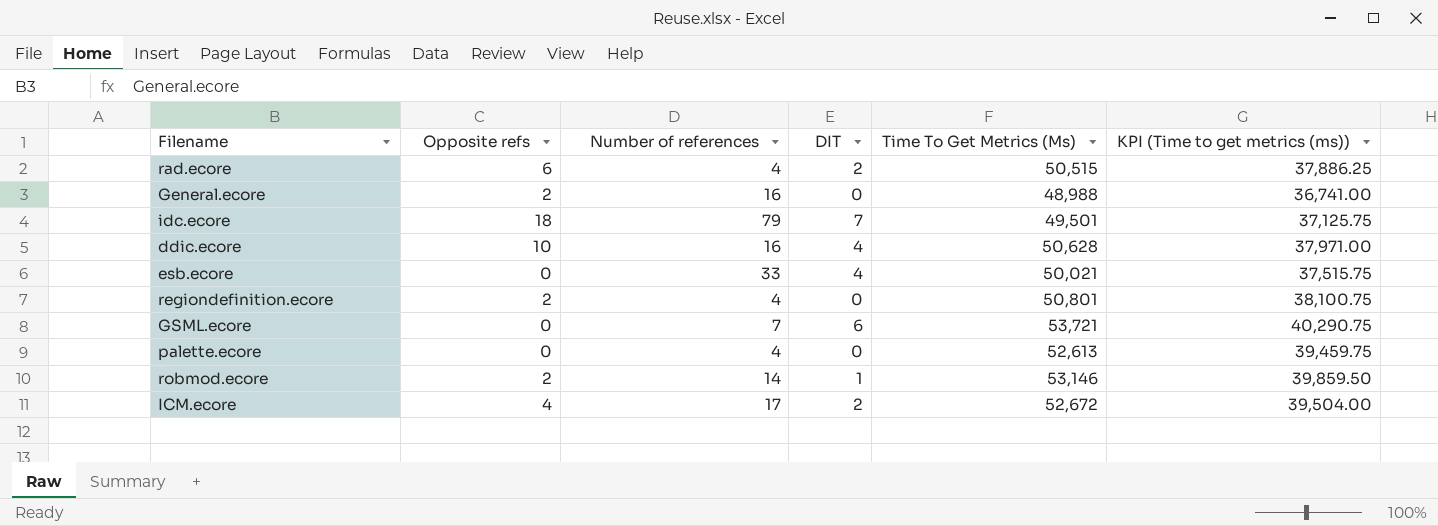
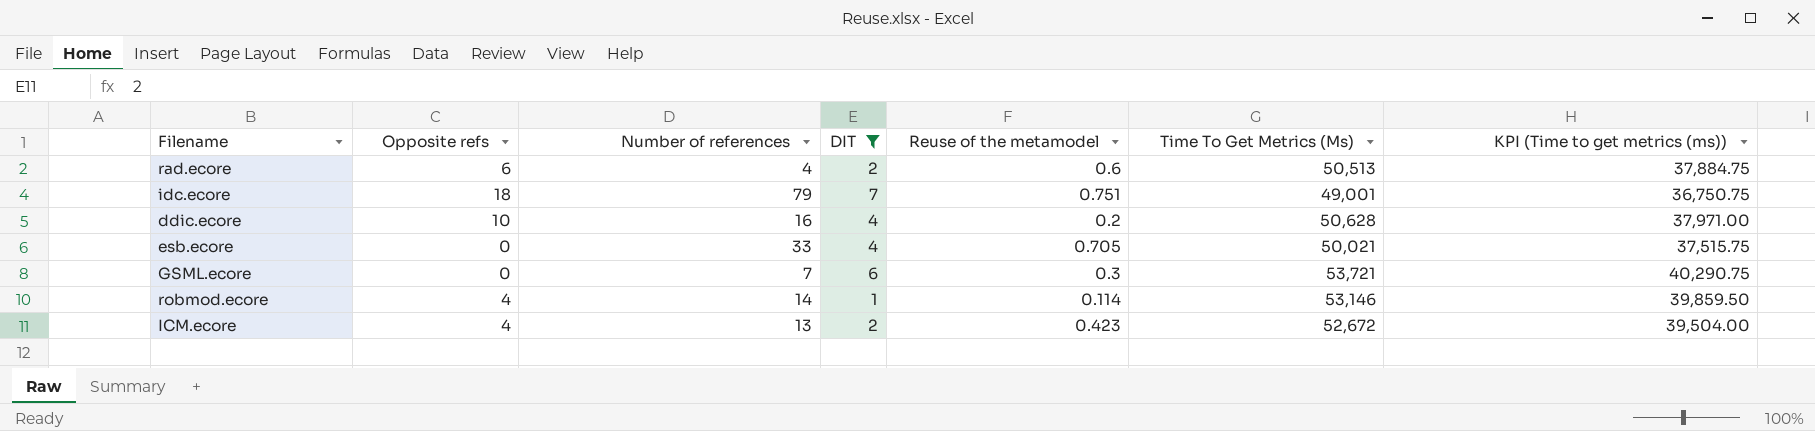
filter: none -> DIT != 0
column Reuse of the metamodel | position: none -> 5
rad.ecore | Time To Get Metrics (Ms): 50,515 -> 50,513
rad.ecore | KPI (Time to get metrics (ms)): 37,886.25 -> 37,884.75
idc.ecore | Time To Get Metrics (Ms): 49,501 -> 49,001
idc.ecore | KPI (Time to get metrics (ms)): 37,125.75 -> 36,750.75
robmod.ecore | Opposite refs: 2 -> 4
ICM.ecore | Number of references: 17 -> 13

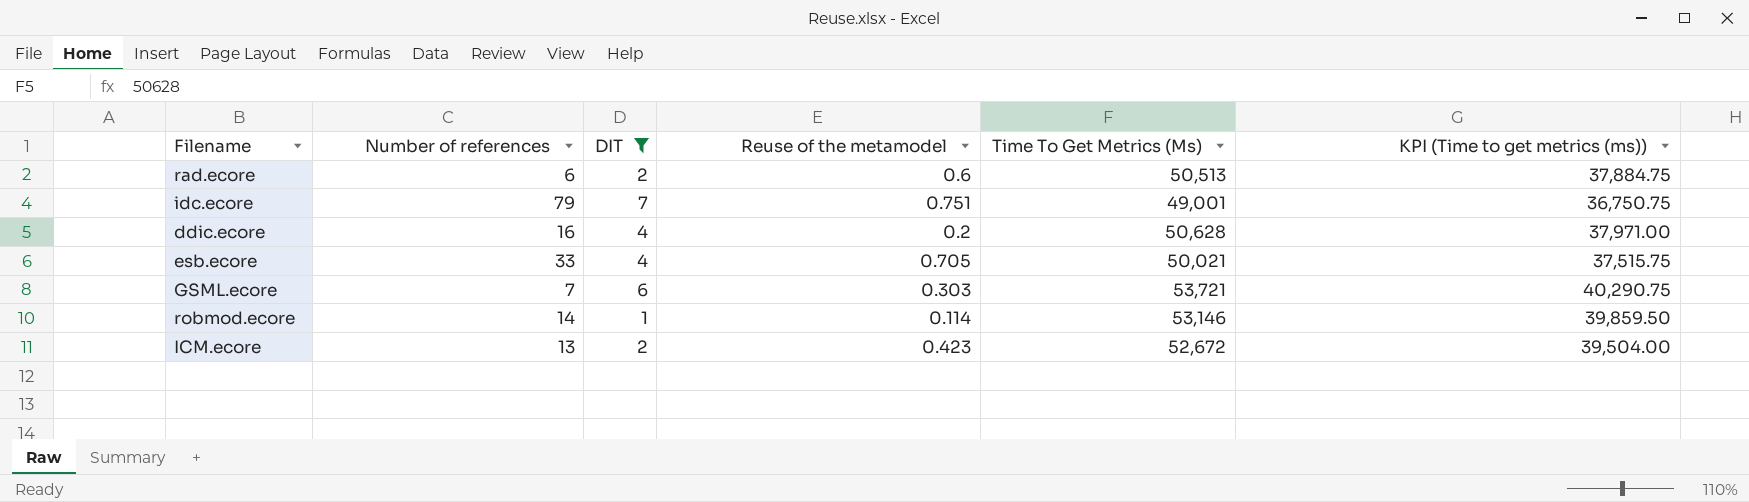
column Opposite refs | position: 2 -> none
rad.ecore | Number of references: 4 -> 6
GSML.ecore | Reuse of the metamodel: 0.3 -> 0.303

